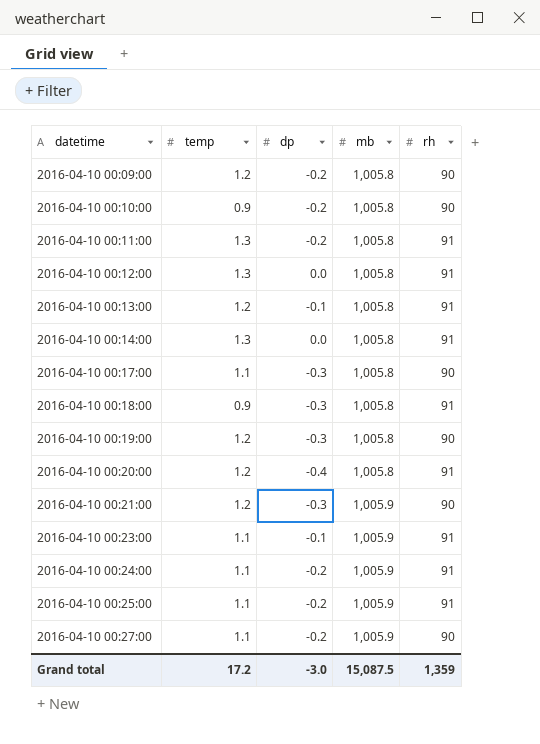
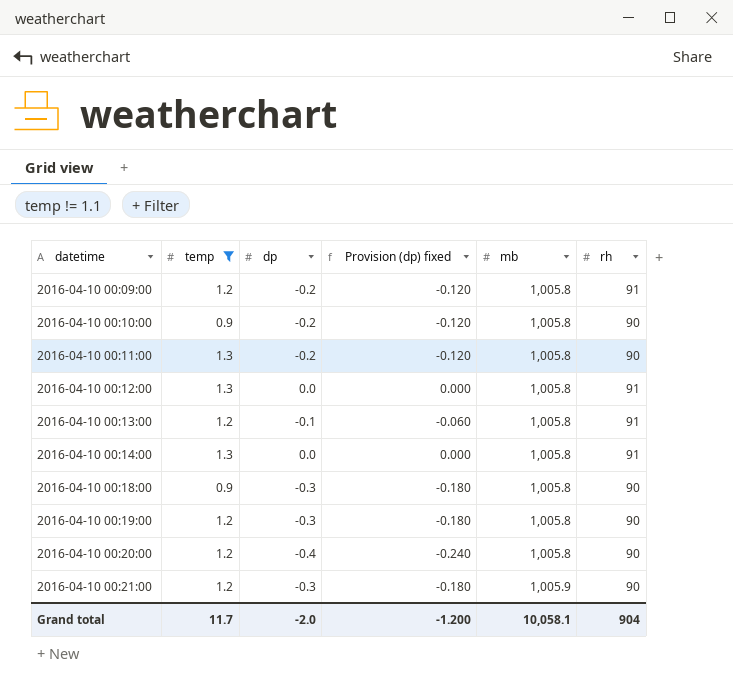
filter: none -> temp != 1.1
column Provision (dp) fixed | formula: none -> [dp] * 0.6
2016-04-10 00:09:00 | rh: 90 -> 91
2016-04-10 00:11:00 | rh: 91 -> 90
2016-04-10 00:18:00 | rh: 91 -> 90
2016-04-10 00:20:00 | rh: 91 -> 90
Grand total | temp: 17.2 -> 11.7
Grand total | dp: -3.0 -> -2.0
Grand total | mb: 15,087.5 -> 10,058.1
Grand total | rh: 1,359 -> 904

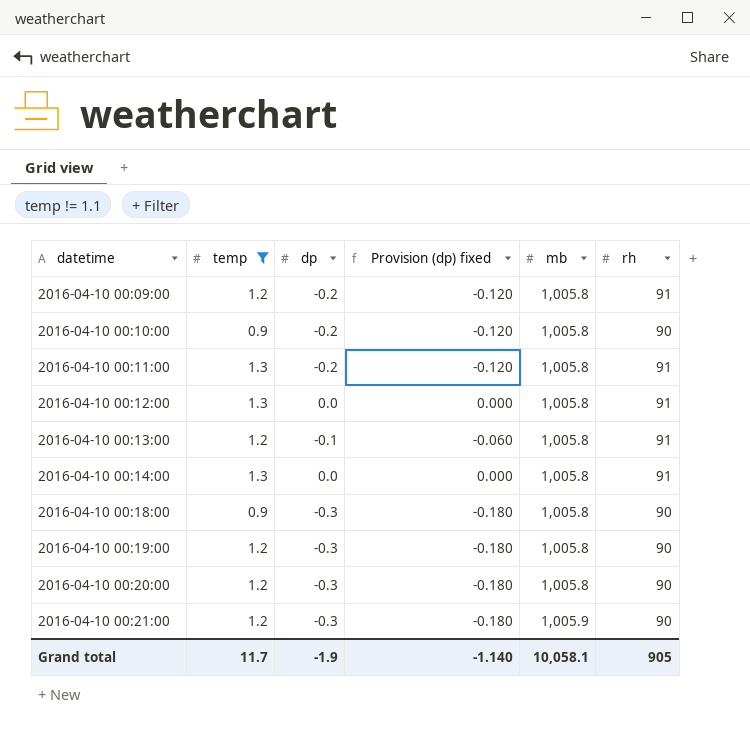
2016-04-10 00:11:00 | rh: 90 -> 91
2016-04-10 00:20:00 | dp: -0.4 -> -0.3
2016-04-10 00:20:00 | Provision (dp) fixed: -0.240 -> -0.180
Grand total | dp: -2.0 -> -1.9
Grand total | Provision (dp) fixed: -1.200 -> -1.140
Grand total | rh: 904 -> 905

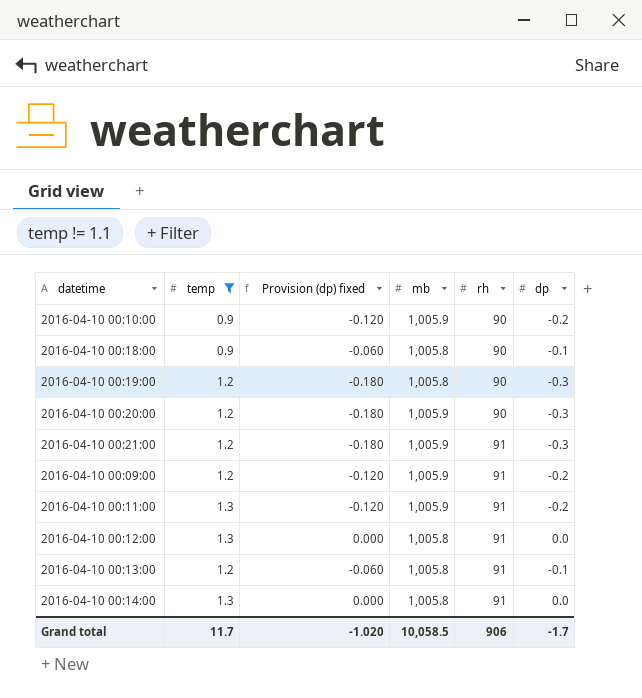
row order: datetime ascending -> rh ascending
column dp | position: 3 -> 6
2016-04-10 00:10:00 | mb: 1,005.8 -> 1,005.9
2016-04-10 00:18:00 | Provision (dp) fixed: -0.180 -> -0.060
2016-04-10 00:18:00 | dp: -0.3 -> -0.1
2016-04-10 00:20:00 | mb: 1,005.8 -> 1,005.9
2016-04-10 00:21:00 | rh: 90 -> 91
2016-04-10 00:09:00 | mb: 1,005.8 -> 1,005.9
2016-04-10 00:11:00 | mb: 1,005.8 -> 1,005.9
Grand total | Provision (dp) fixed: -1.140 -> -1.020
Grand total | mb: 10,058.1 -> 10,058.5
Grand total | rh: 905 -> 906
Grand total | dp: -1.9 -> -1.7

